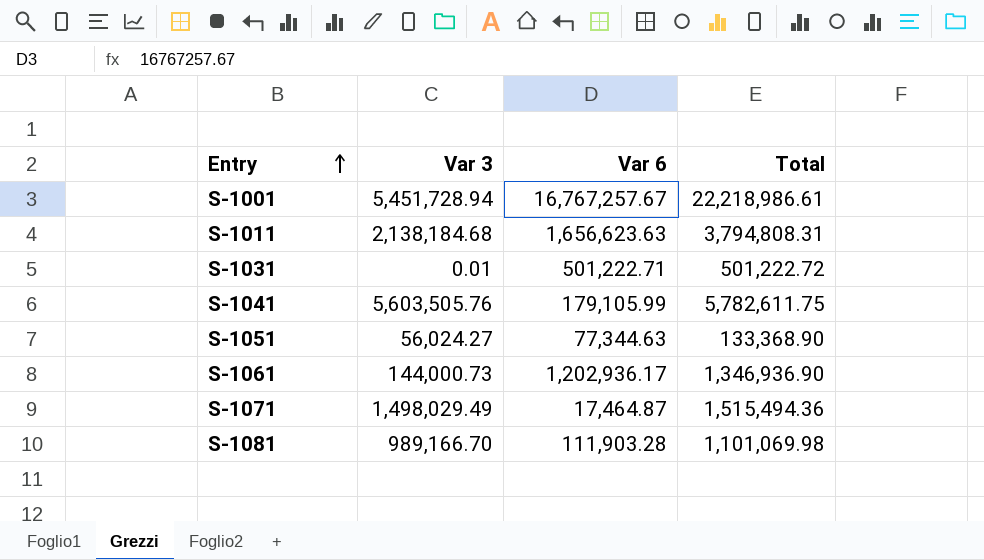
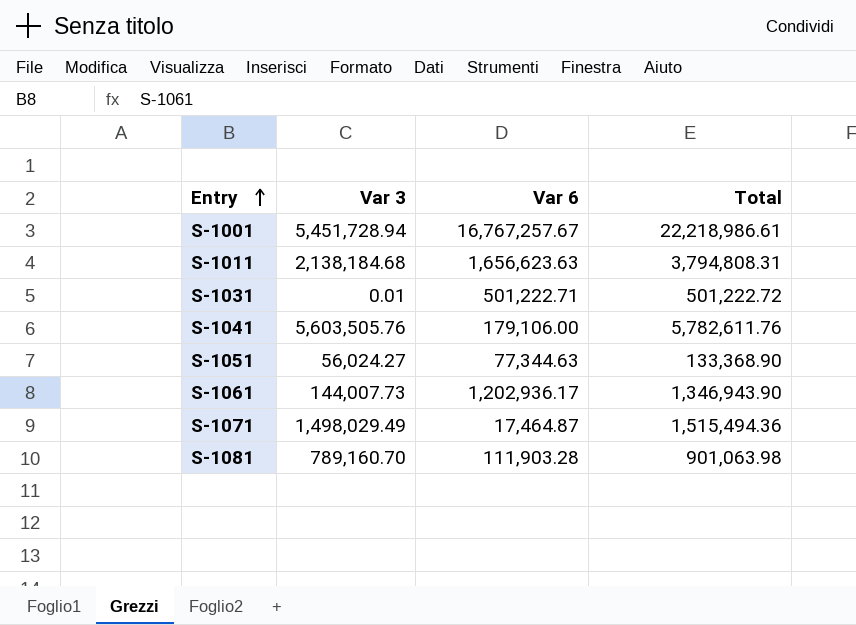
S-1041 | Var 6: 179,105.99 -> 179,106.00
S-1041 | Total: 5,782,611.75 -> 5,782,611.76
S-1061 | Var 3: 144,000.73 -> 144,007.73
S-1061 | Total: 1,346,936.90 -> 1,346,943.90
S-1081 | Var 3: 989,166.70 -> 789,160.70
S-1081 | Total: 1,101,069.98 -> 901,063.98

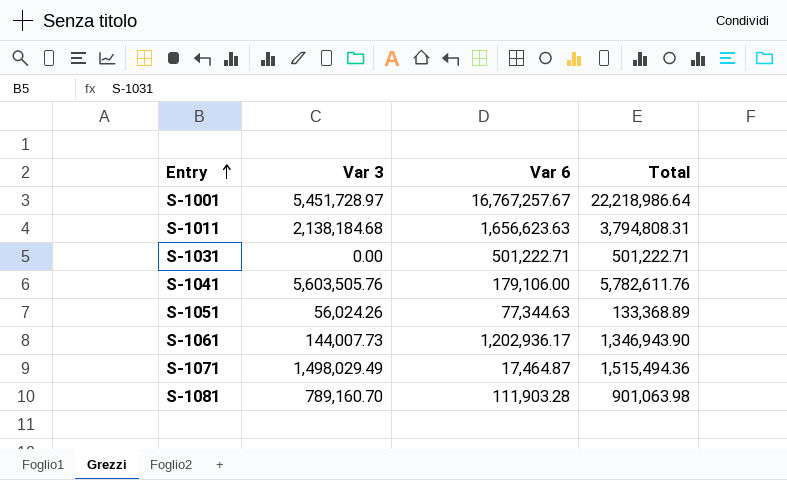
S-1001 | Var 3: 5,451,728.94 -> 5,451,728.97
S-1001 | Total: 22,218,986.61 -> 22,218,986.64
S-1031 | Var 3: 0.01 -> 0.00
S-1031 | Total: 501,222.72 -> 501,222.71
S-1051 | Var 3: 56,024.27 -> 56,024.26
S-1051 | Total: 133,368.90 -> 133,368.89

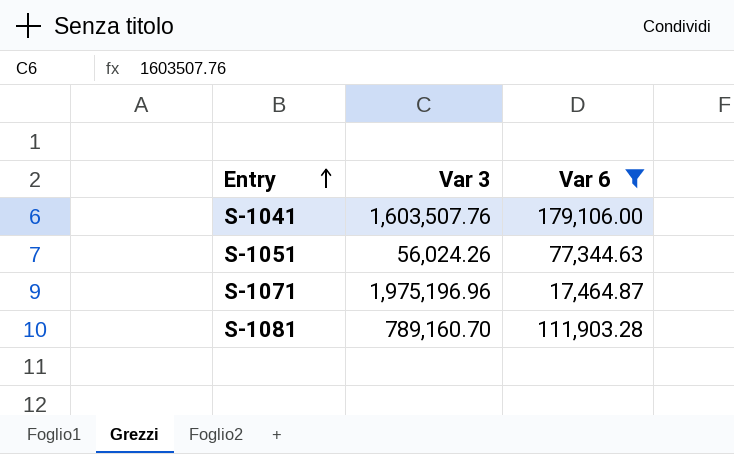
filter: none -> Var 6 <= 179,106.00
column Total | formula: [Var 3] + [Var 6] -> none
S-1041 | Var 3: 5,603,505.76 -> 1,603,507.76
S-1071 | Var 3: 1,498,029.49 -> 1,975,196.96

